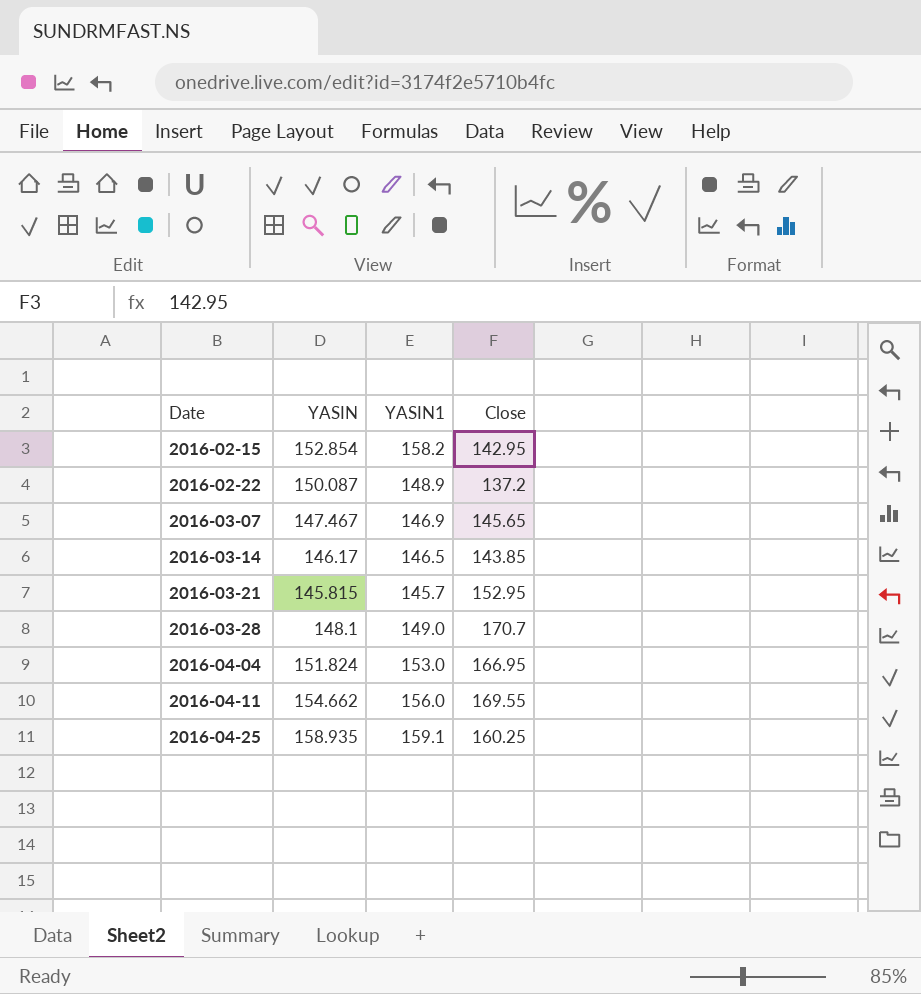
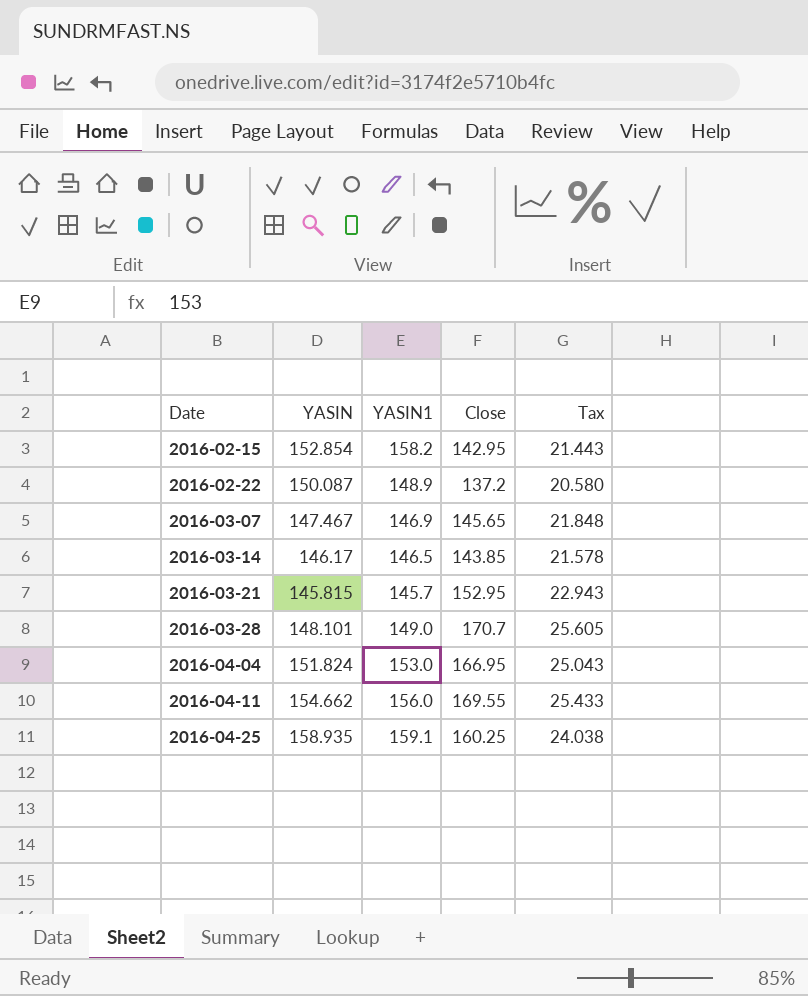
column Tax | formula: none -> [Close] * 0.15
2016-03-28 | YASIN: 148.1 -> 148.101

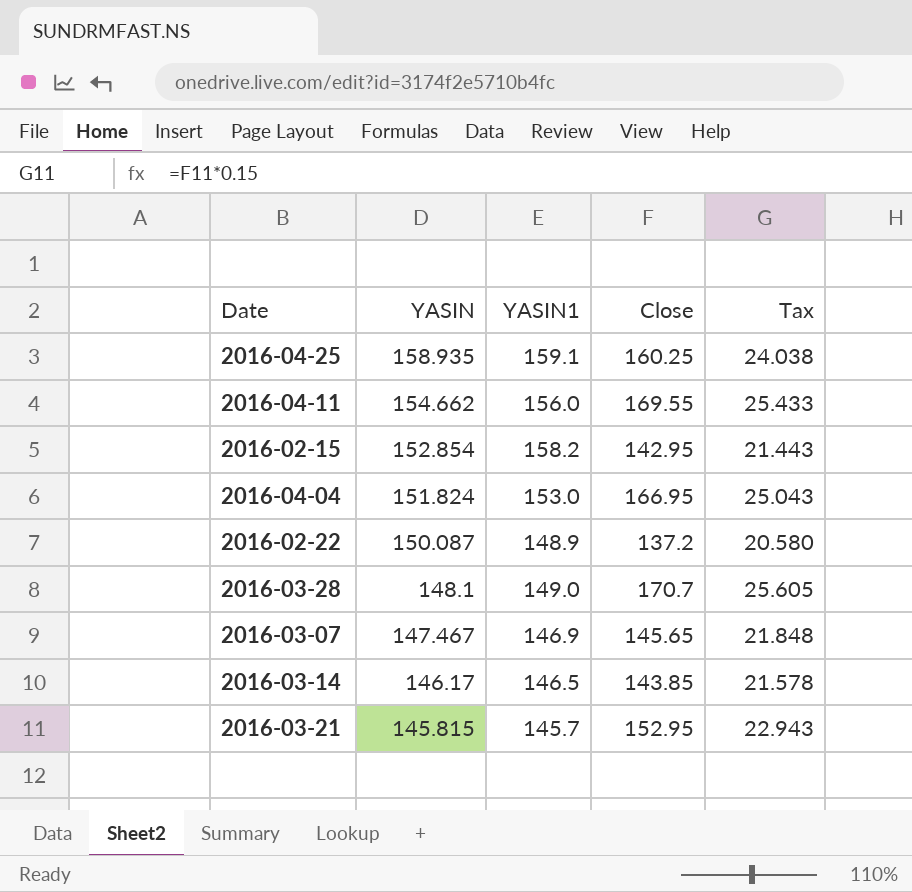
row order: Date ascending -> YASIN descending
2016-03-28 | YASIN: 148.101 -> 148.1

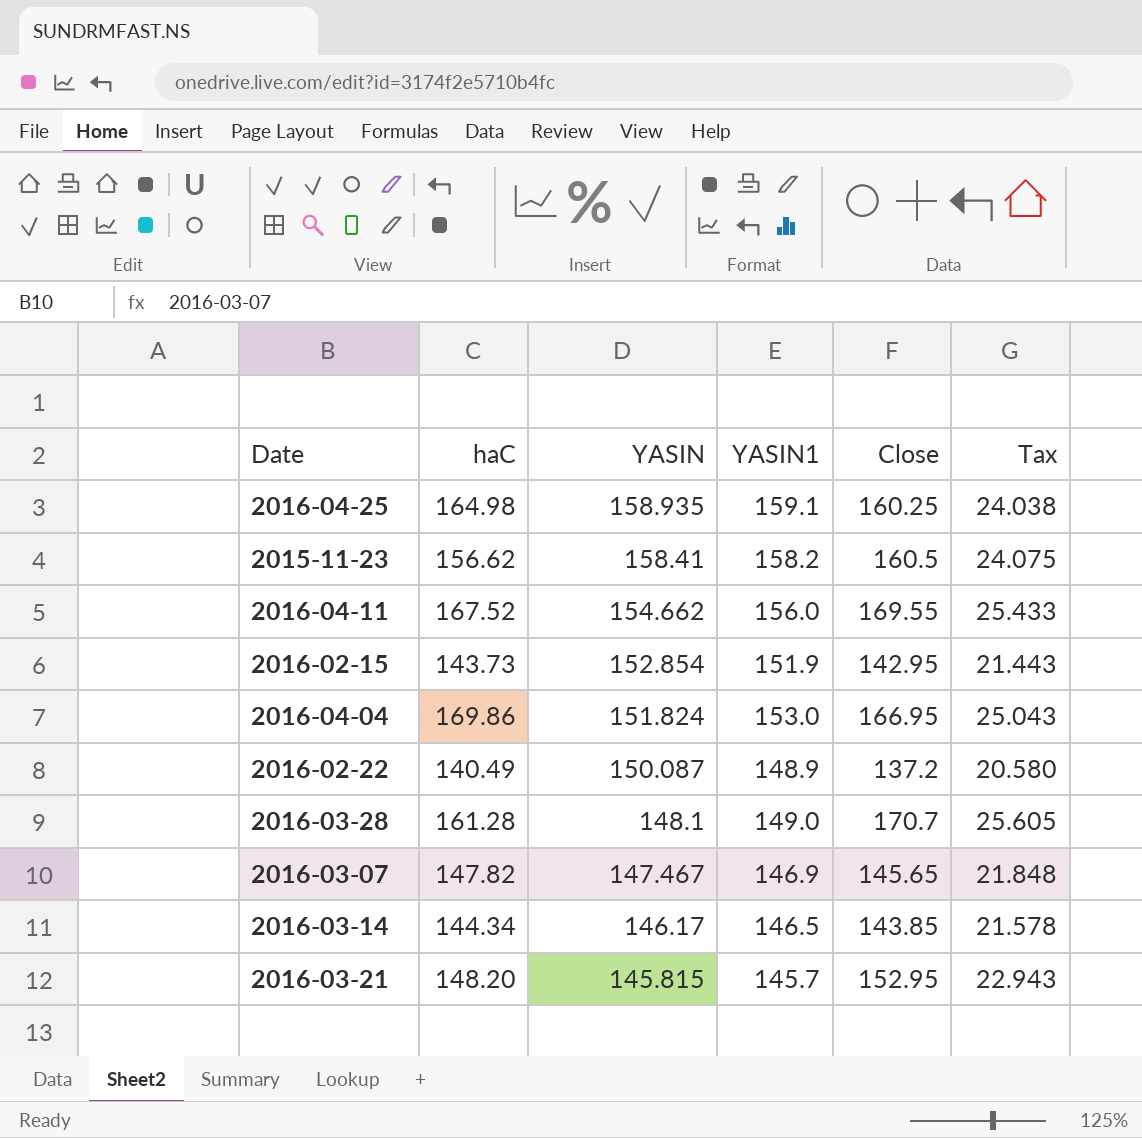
column haC | position: none -> 2
row 2015-11-23: none -> 156.62 | 158.41 | 158.2 | 160.5 | 24.075
2016-02-15 | YASIN1: 158.2 -> 151.9

